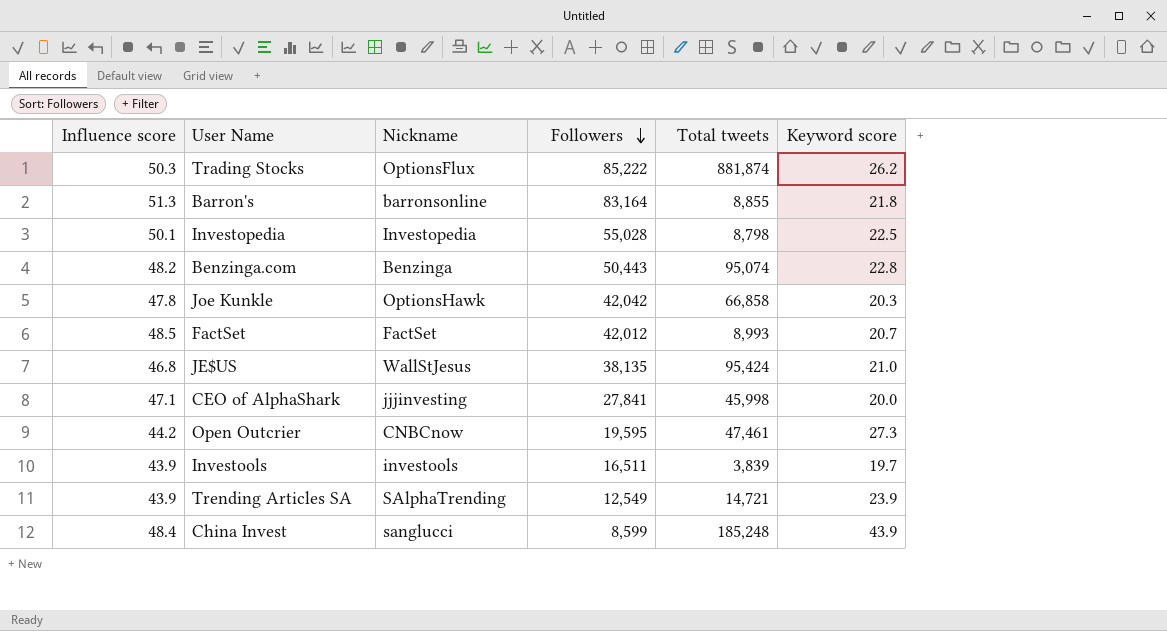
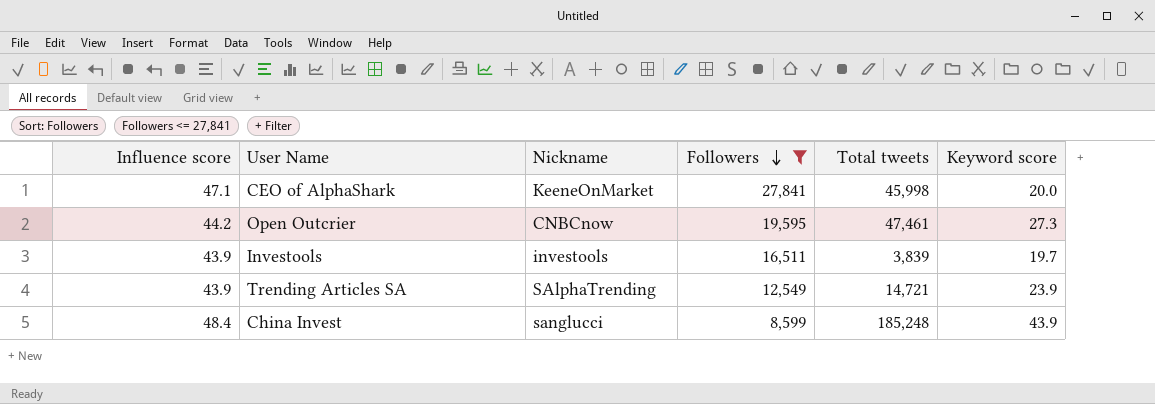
filter: none -> Followers <= 27,841
CEO of AlphaShark | Nickname: jjjinvesting -> KeeneOnMarket

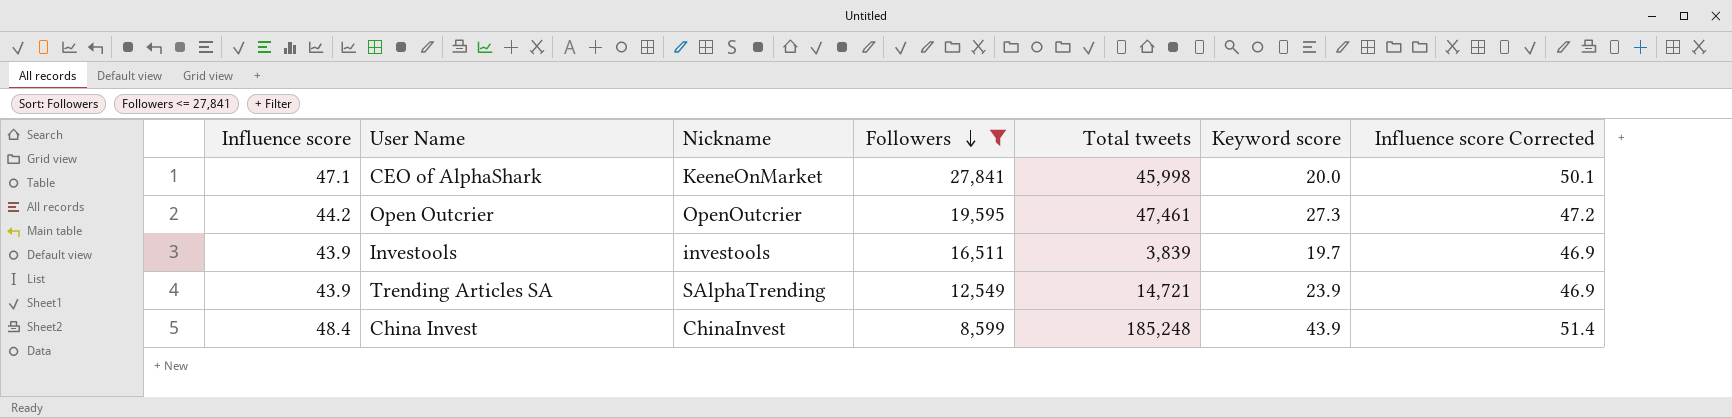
column Influence score Corrected | formula: none -> [Influence score] + 3
Open Outcrier | Nickname: CNBCnow -> OpenOutcrier
China Invest | Nickname: sanglucci -> ChinaInvest

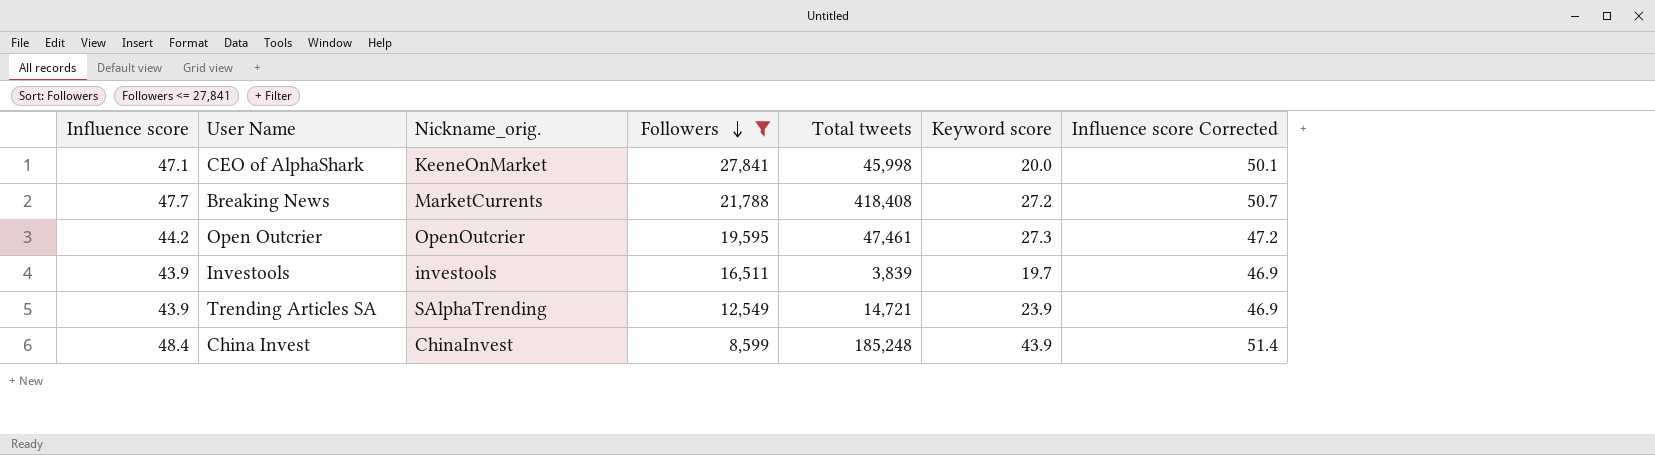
column name: Nickname -> Nickname_orig.
row Breaking News: none -> 47.7 | MarketCurrents | 21,788 | 418,408 | 27.2 | 50.7

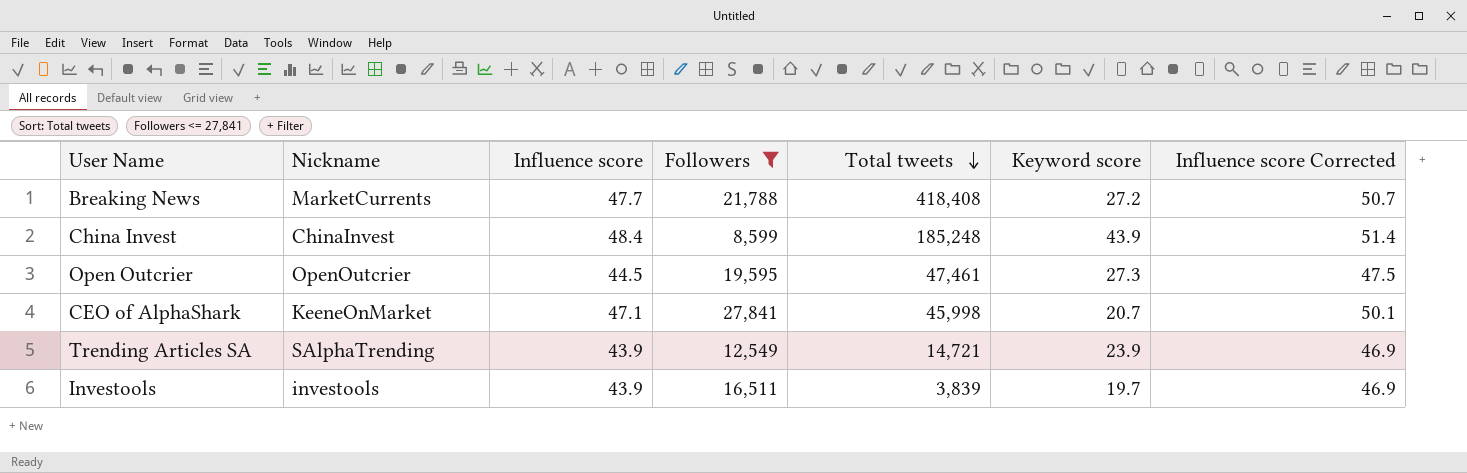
row order: Followers descending -> Total tweets descending
column name: Nickname_orig. -> Nickname
column Influence score | position: 1 -> 3
Open Outcrier | Influence score: 44.2 -> 44.5
Open Outcrier | Influence score Corrected: 47.2 -> 47.5
CEO of AlphaShark | Keyword score: 20.0 -> 20.7

